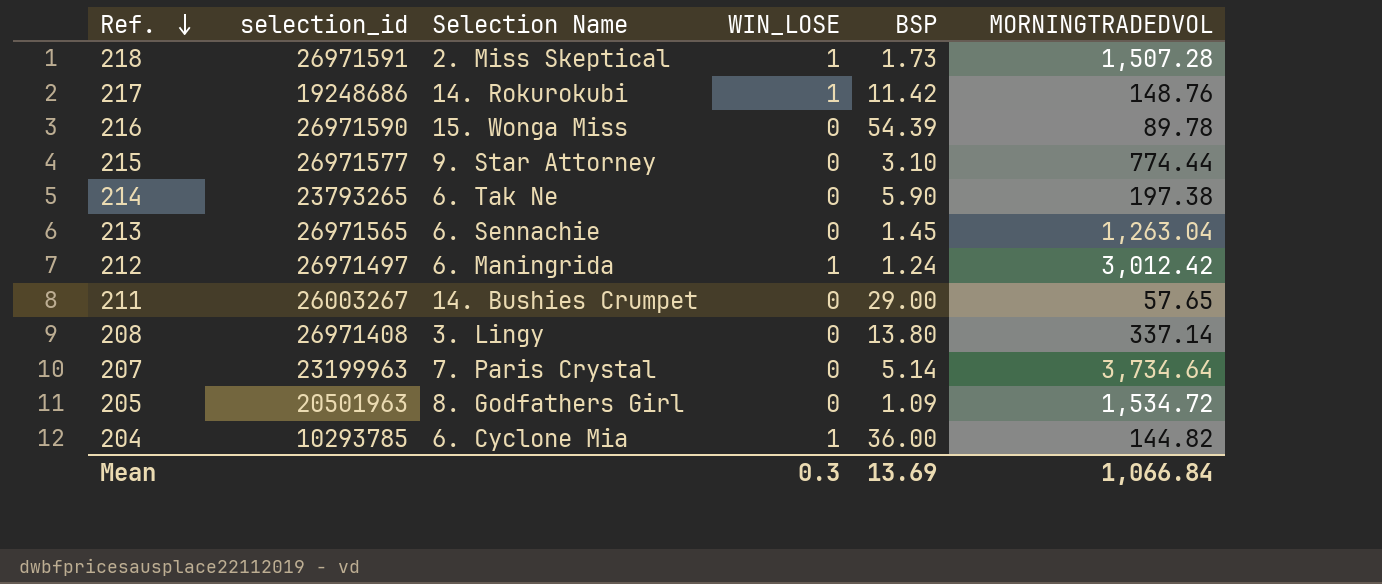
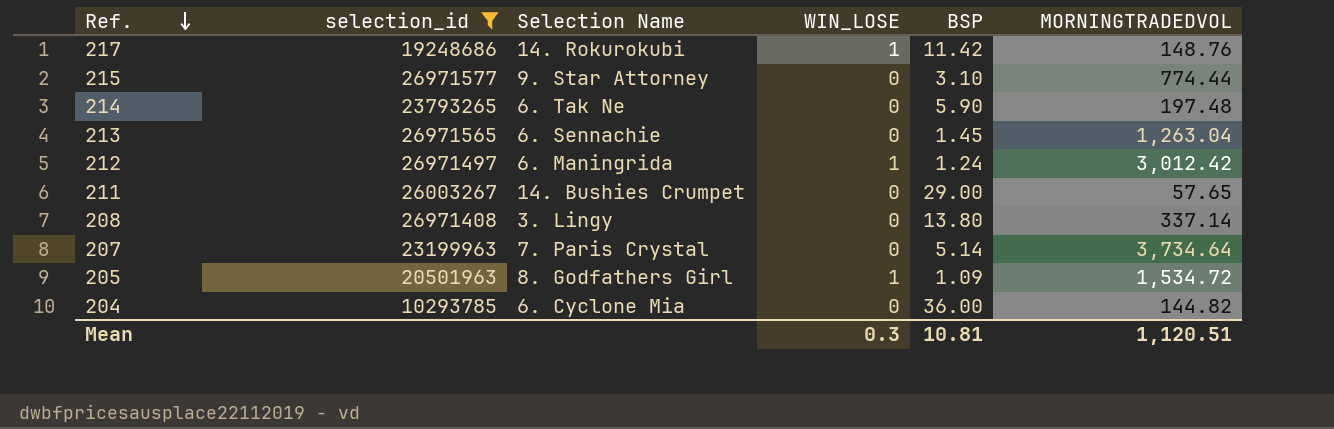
filter: none -> selection_id <= 26971577
214 | MORNINGTRADEDVOL: 197.38 -> 197.48
205 | WIN_LOSE: 0 -> 1
204 | WIN_LOSE: 1 -> 0
Mean | BSP: 13.69 -> 10.81
Mean | MORNINGTRADEDVOL: 1,066.84 -> 1,120.51

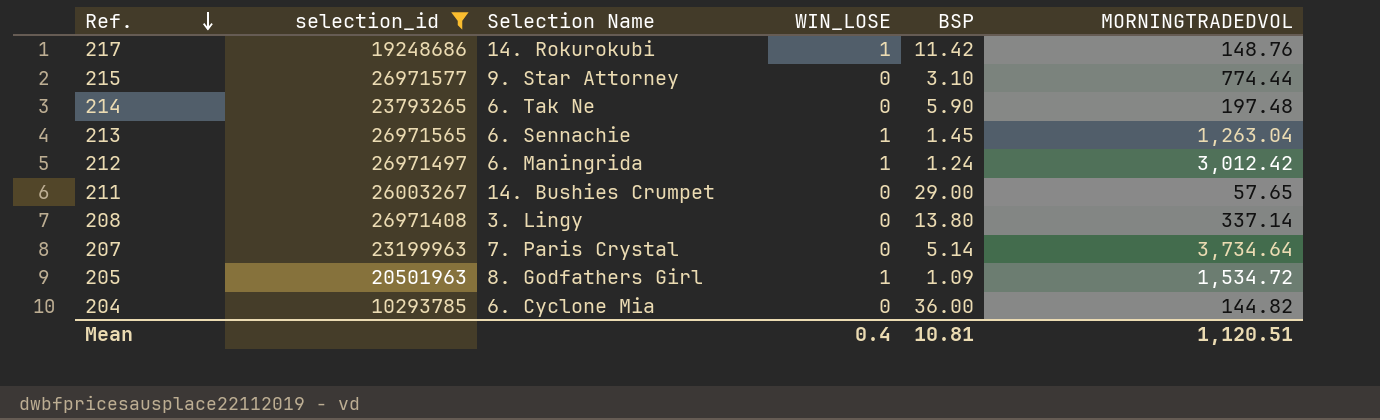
213 | WIN_LOSE: 0 -> 1
Mean | WIN_LOSE: 0.3 -> 0.4

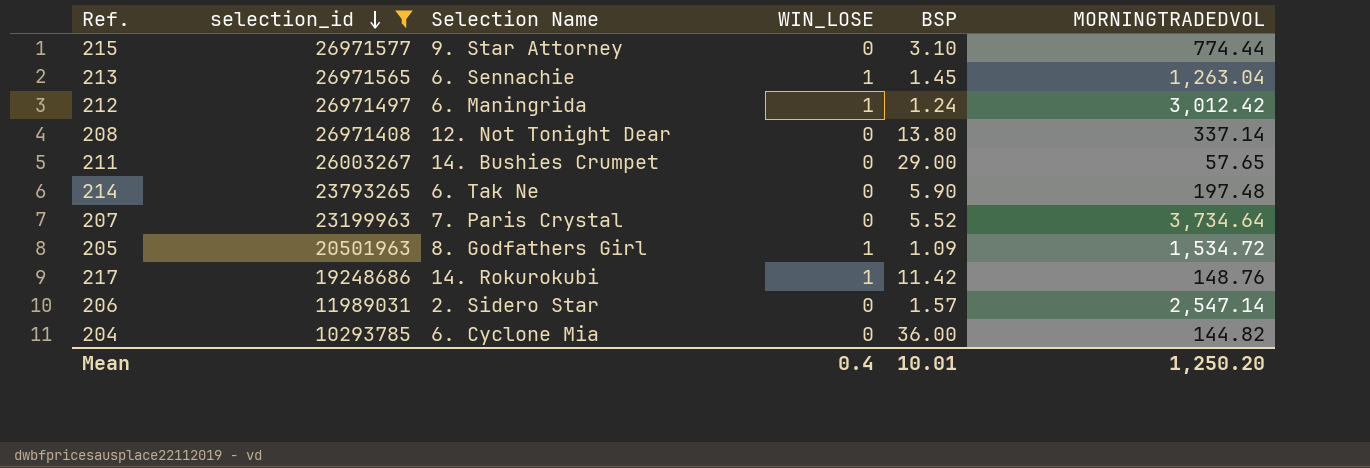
row order: Ref. descending -> selection_id descending
208 | Selection Name: 3. Lingy -> 12. Not Tonight Dear
207 | BSP: 5.14 -> 5.52
row 206: none -> 11989031 | 2. Sidero Star | 0 | 1.57 | 2,547.14
Mean | BSP: 10.81 -> 10.01
Mean | MORNINGTRADEDVOL: 1,120.51 -> 1,250.20

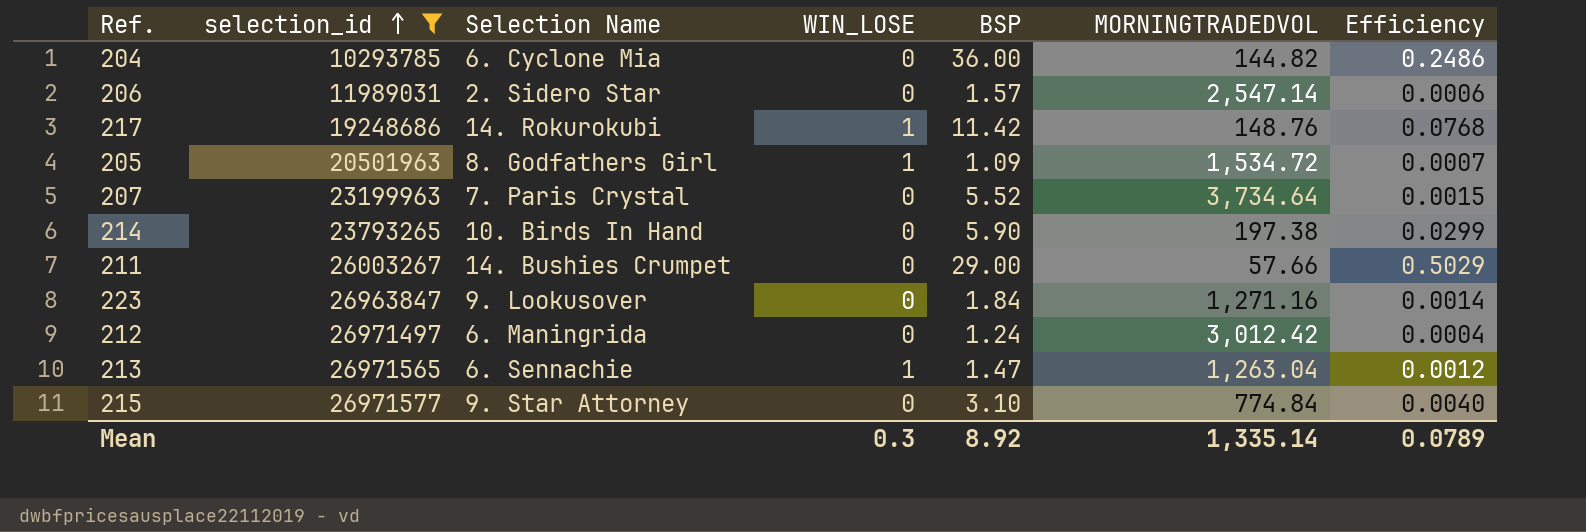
row order: selection_id descending -> selection_id ascending
column Efficiency | formula: none -> [BSP] / [MORNINGTRADEDVOL]
row 208: 26971408 | 12. Not Tonight Dear | 0 | 13.80 | 337.14 -> none
214 | Selection Name: 6. Tak Ne -> 10. Birds In Hand
214 | MORNINGTRADEDVOL: 197.48 -> 197.38
211 | MORNINGTRADEDVOL: 57.65 -> 57.66
row 223: none -> 26963847 | 9. Lookusover | 0 | 1.84 | 1,271.16 | 0.0014
212 | WIN_LOSE: 1 -> 0
213 | BSP: 1.45 -> 1.47
215 | MORNINGTRADEDVOL: 774.44 -> 774.84
Mean | WIN_LOSE: 0.4 -> 0.3
Mean | BSP: 10.01 -> 8.92
Mean | MORNINGTRADEDVOL: 1,250.20 -> 1,335.14

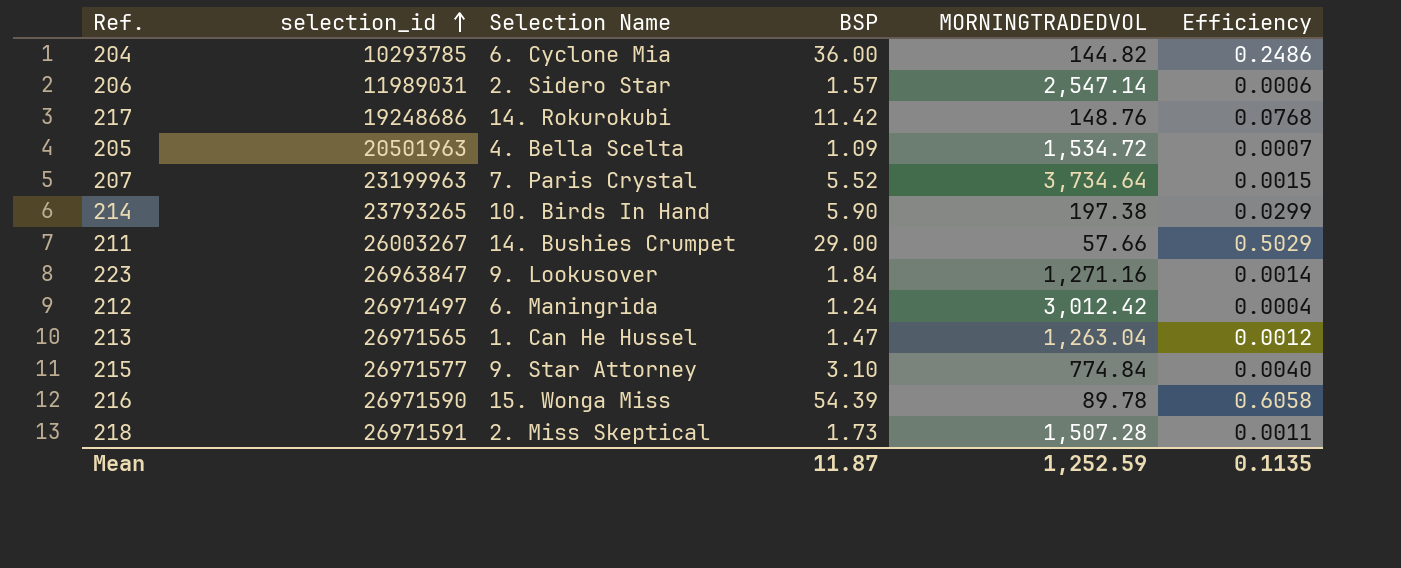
filter: selection_id <= 26971577 -> none
column WIN_LOSE | position: 4 -> none
205 | Selection Name: 8. Godfathers Girl -> 4. Bella Scelta
213 | Selection Name: 6. Sennachie -> 1. Can He Hussel
Mean | BSP: 8.92 -> 11.87
Mean | MORNINGTRADEDVOL: 1,335.14 -> 1,252.59
Mean | Efficiency: 0.0789 -> 0.1135

